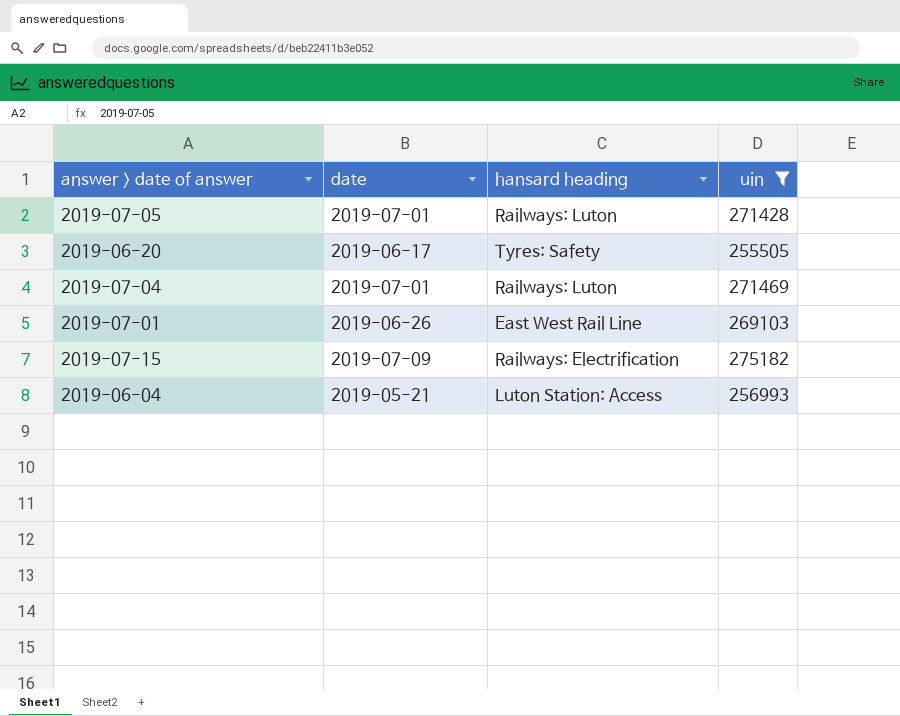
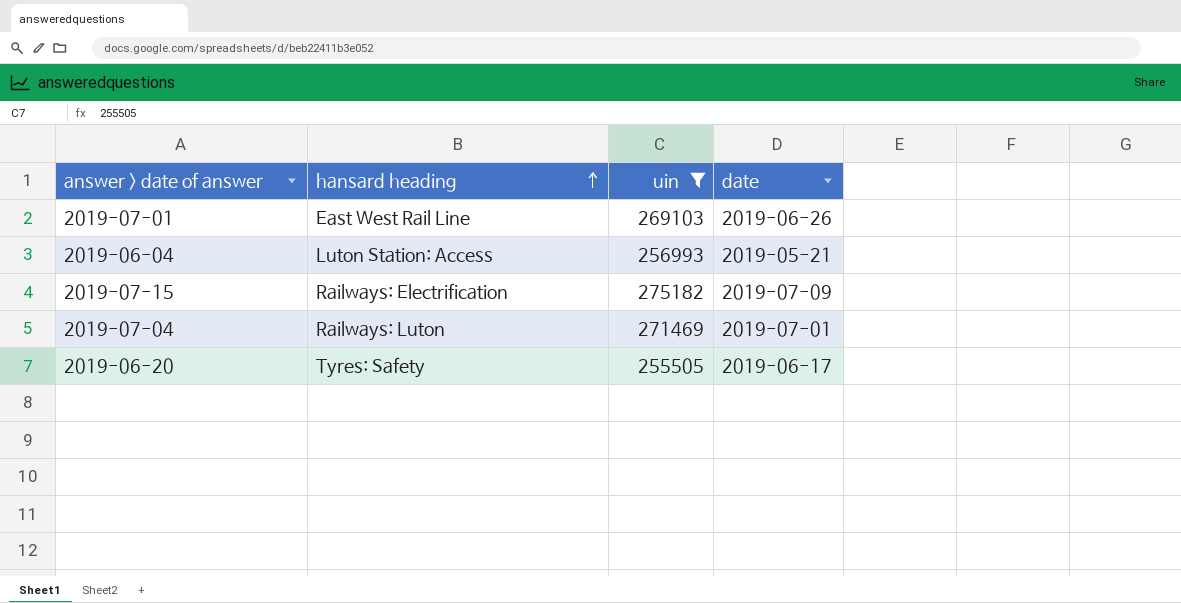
row order: none -> hansard heading ascending
column date | position: 2 -> 4
row 2019-07-05: 2019-07-01 | Railways: Luton | 271428 -> none

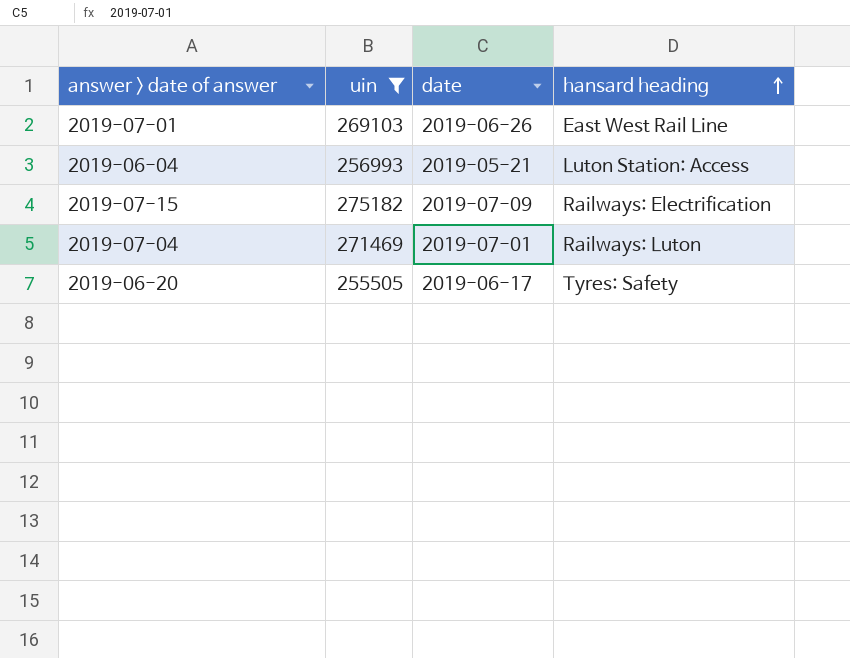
column hansard heading | position: 2 -> 4

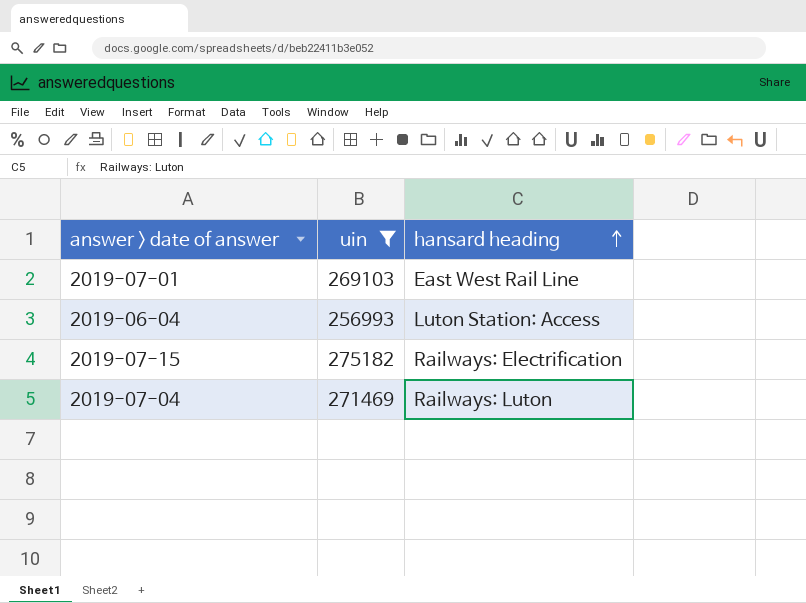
column date | position: 3 -> none
row 2019-06-20: 255505 | 2019-06-17 | Tyres: Safety -> none

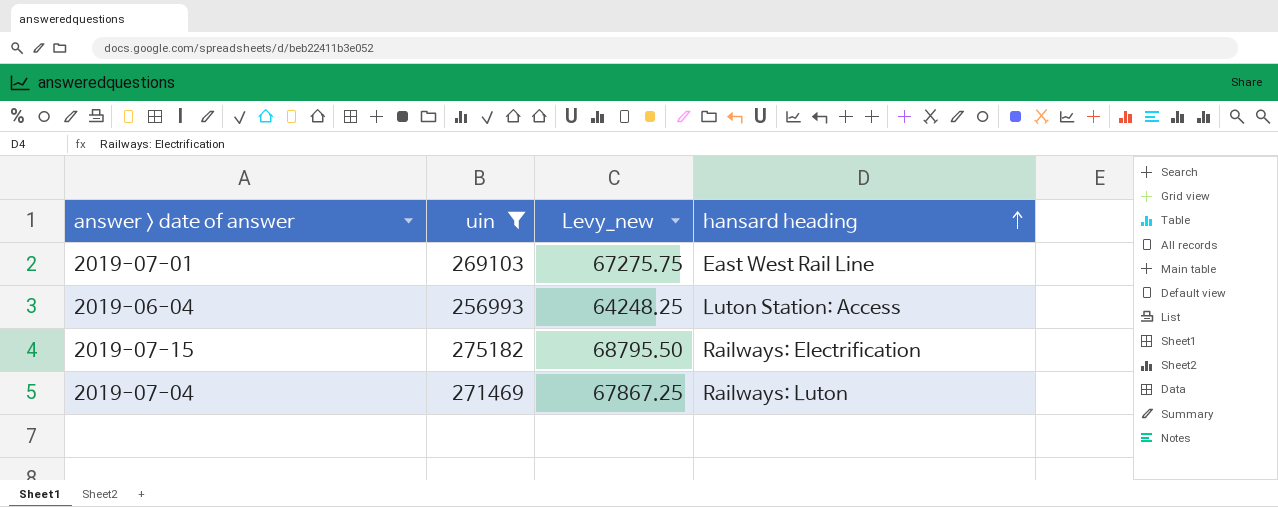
column Levy_new | formula: none -> [uin] * 0.25

